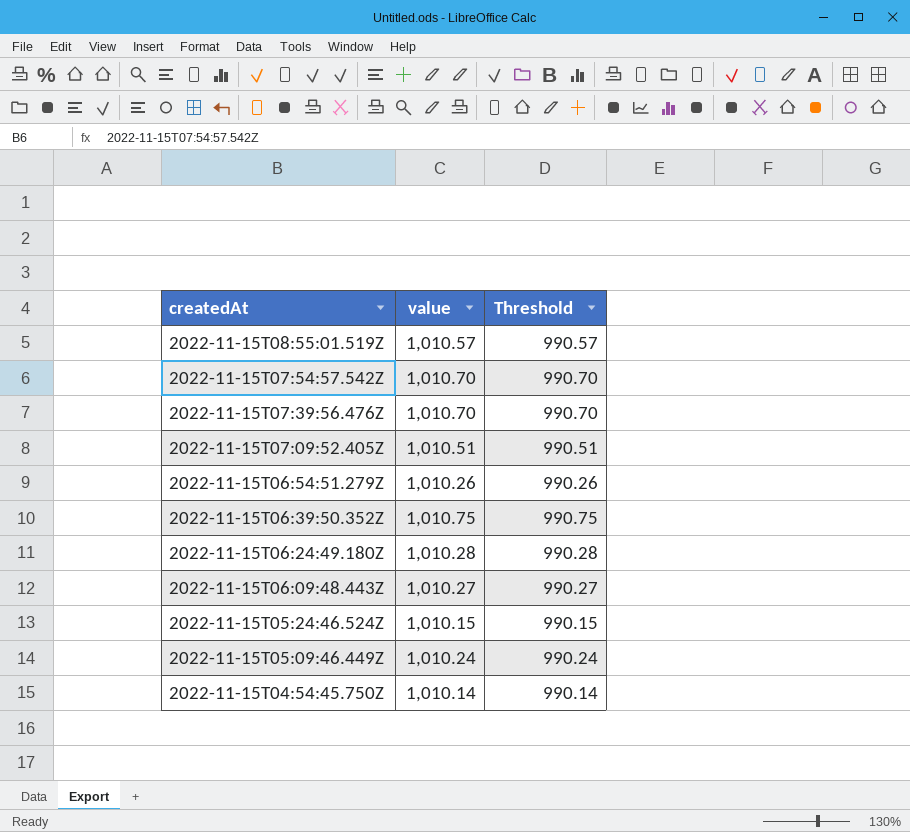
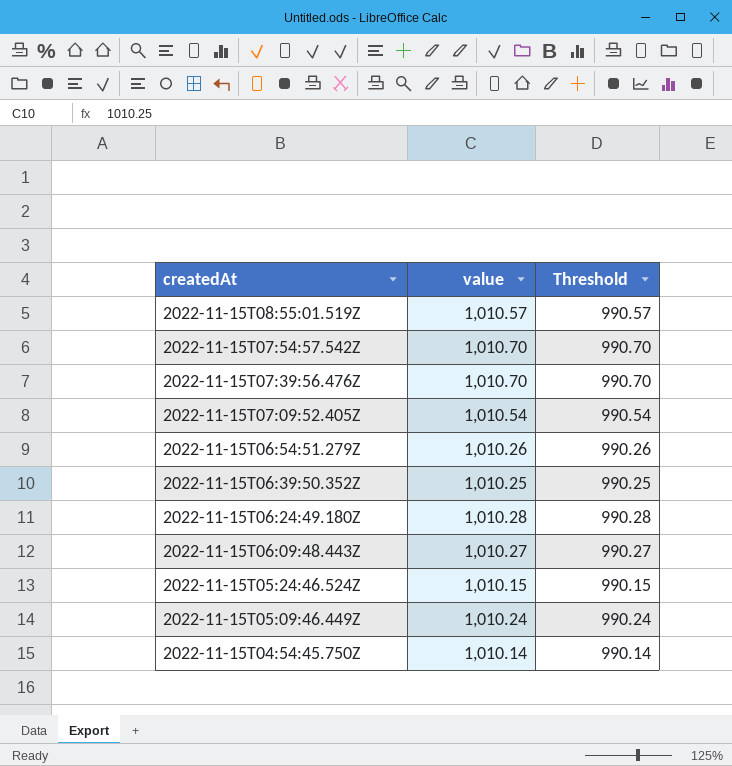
2022-11-15T07:09:52.405Z | value: 1,010.51 -> 1,010.54
2022-11-15T07:09:52.405Z | Threshold: 990.51 -> 990.54
2022-11-15T06:39:50.352Z | value: 1,010.75 -> 1,010.25
2022-11-15T06:39:50.352Z | Threshold: 990.75 -> 990.25

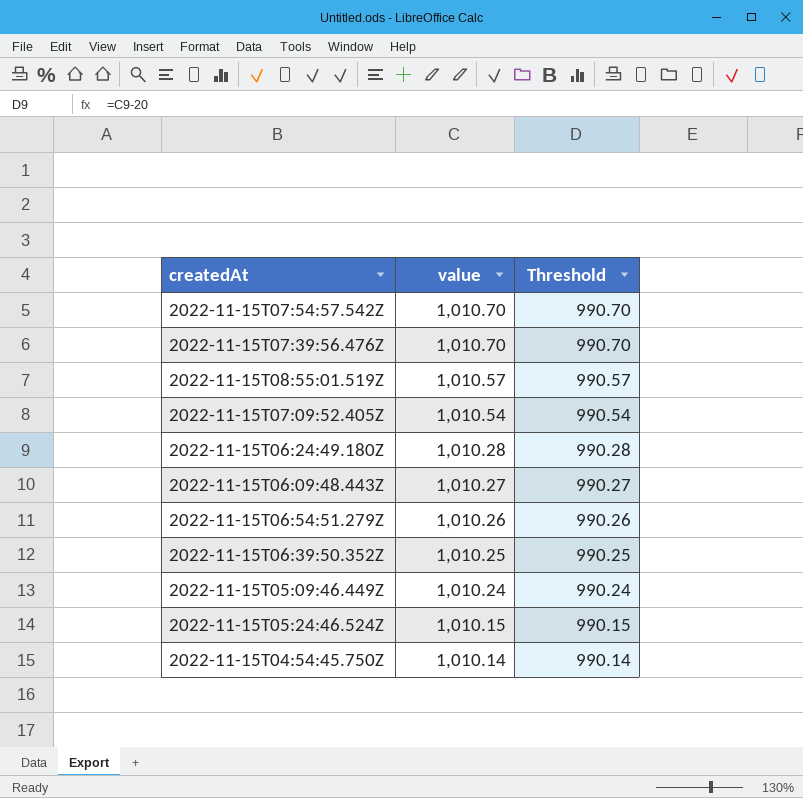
row order: createdAt descending -> value descending

